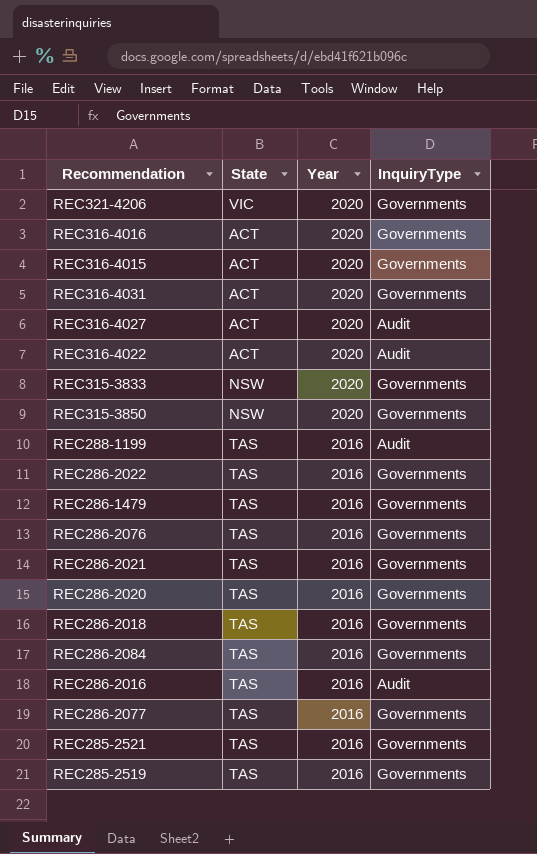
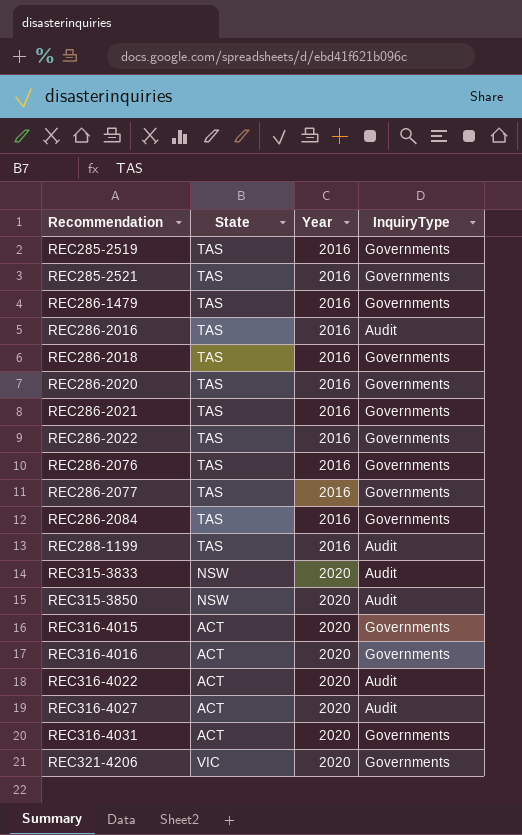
row order: Year descending -> Recommendation ascending
REC315-3833 | InquiryType: Governments -> Audit
REC315-3850 | InquiryType: Governments -> Audit

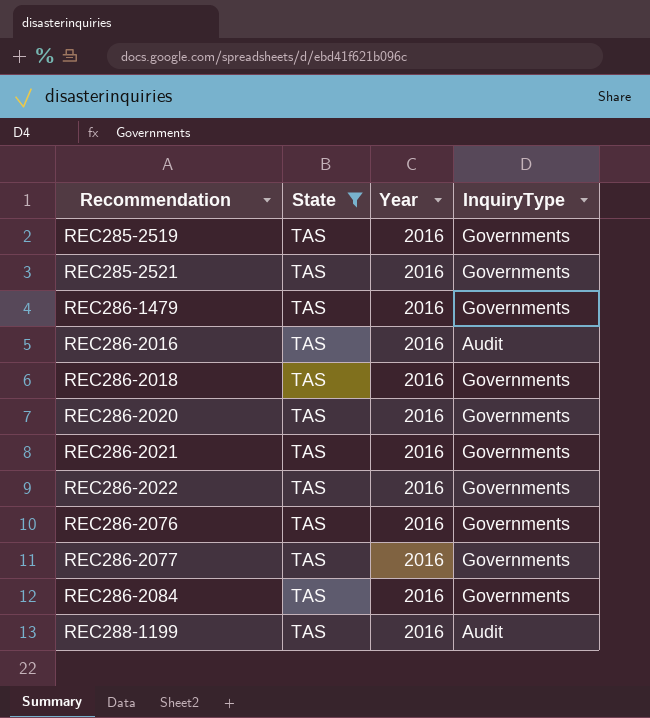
filter: none -> State = TAS

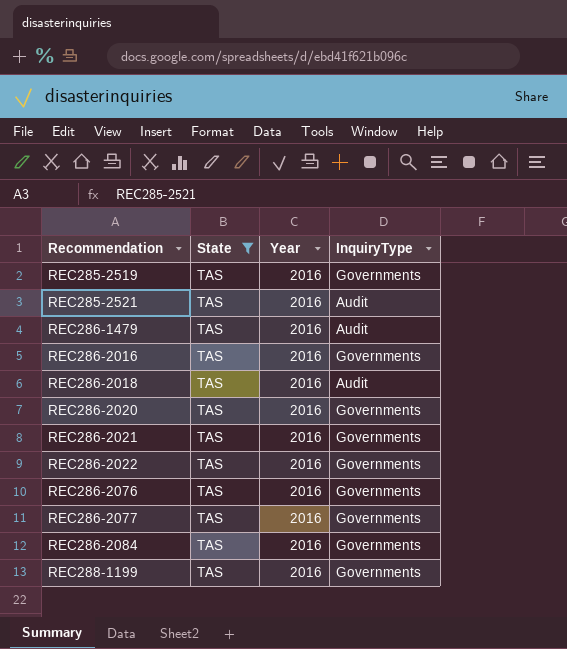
REC285-2521 | InquiryType: Governments -> Audit
REC286-1479 | InquiryType: Governments -> Audit
REC286-2016 | InquiryType: Audit -> Governments
REC286-2018 | InquiryType: Governments -> Audit
REC288-1199 | InquiryType: Audit -> Governments

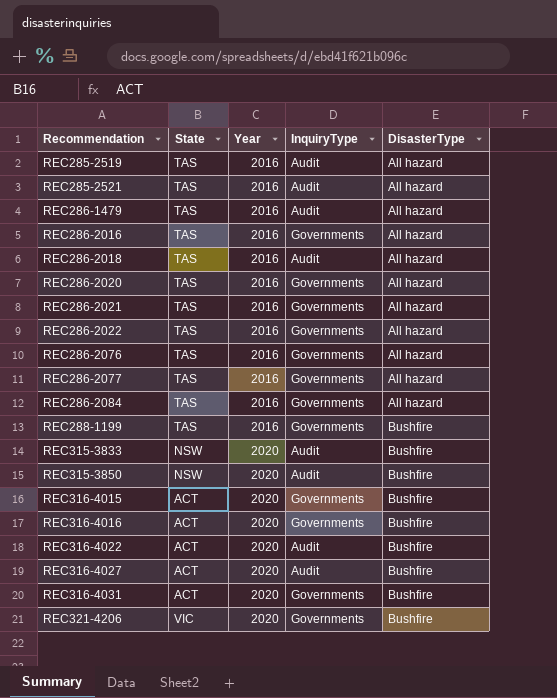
filter: State = TAS -> none
column DisasterType | position: none -> 5
REC285-2519 | InquiryType: Governments -> Audit

